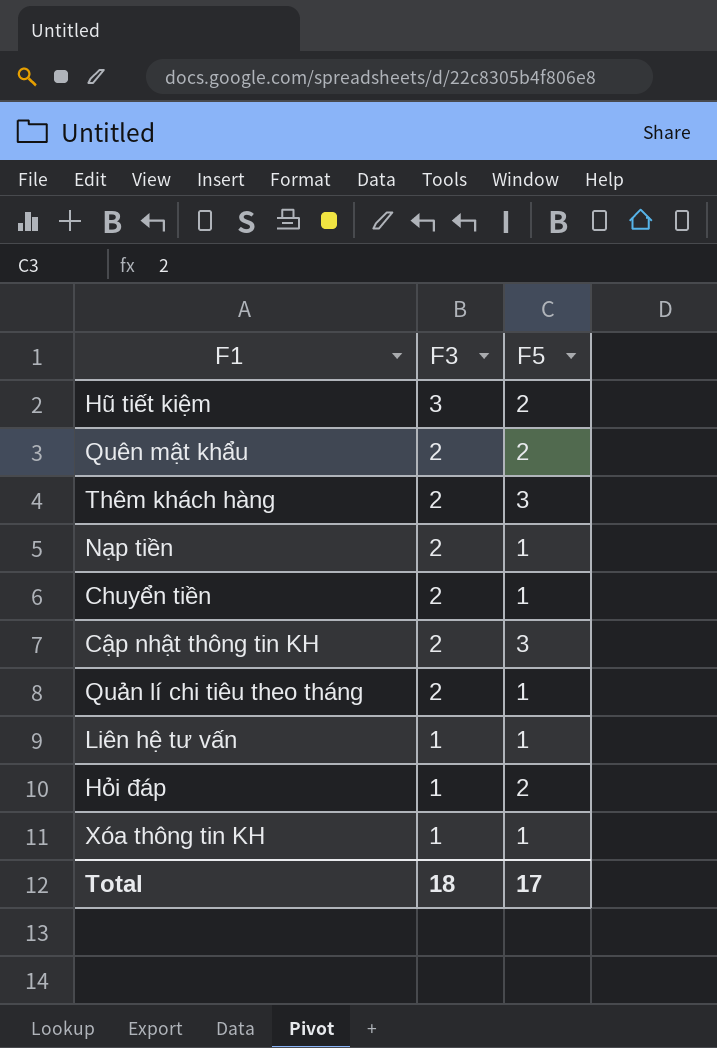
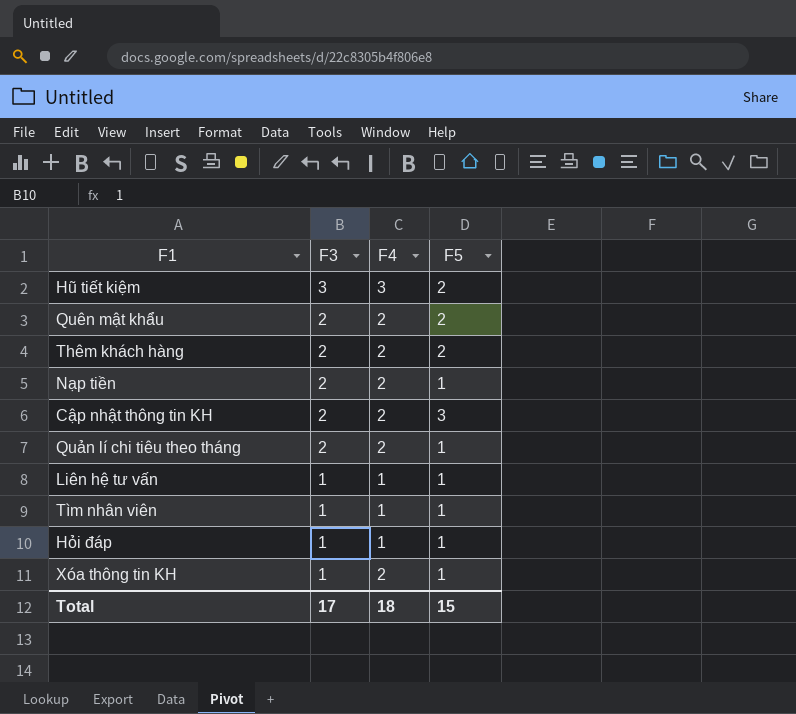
column F4 | position: none -> 3
row Chuyển tiền: 2 | 1 -> none
Thêm khách hàng | F5: 3 -> 2
row Tìm nhân viên: none -> 1 | 1 | 1
Hỏi đáp | F5: 2 -> 1
Total | F3: 18 -> 17
Total | F5: 17 -> 15

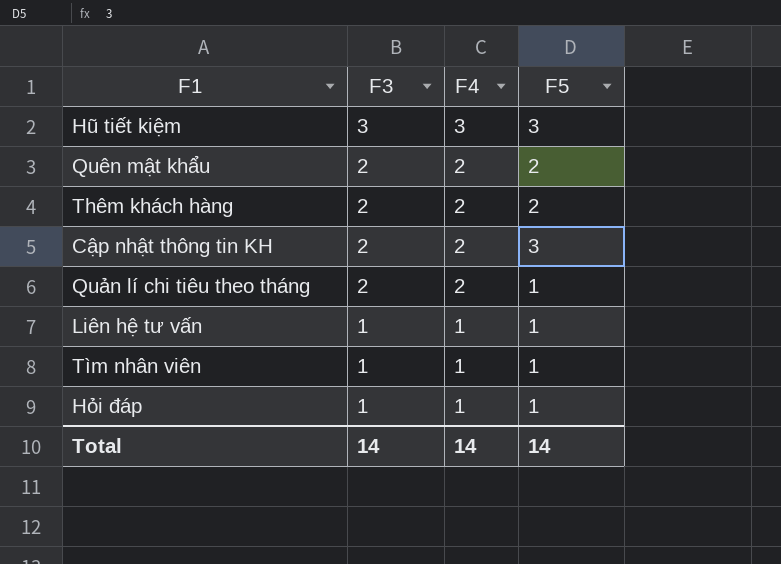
row Nạp tiền: 2 | 2 | 1 -> none
row Xóa thông tin KH: 1 | 2 | 1 -> none
Hũ tiết kiệm | F5: 2 -> 3
Total | F3: 17 -> 14
Total | F4: 18 -> 14
Total | F5: 15 -> 14

